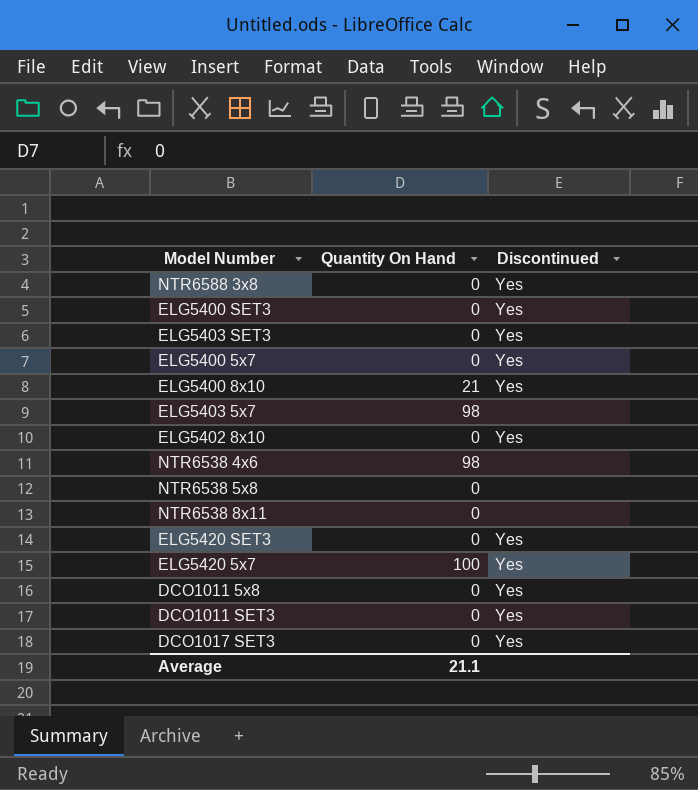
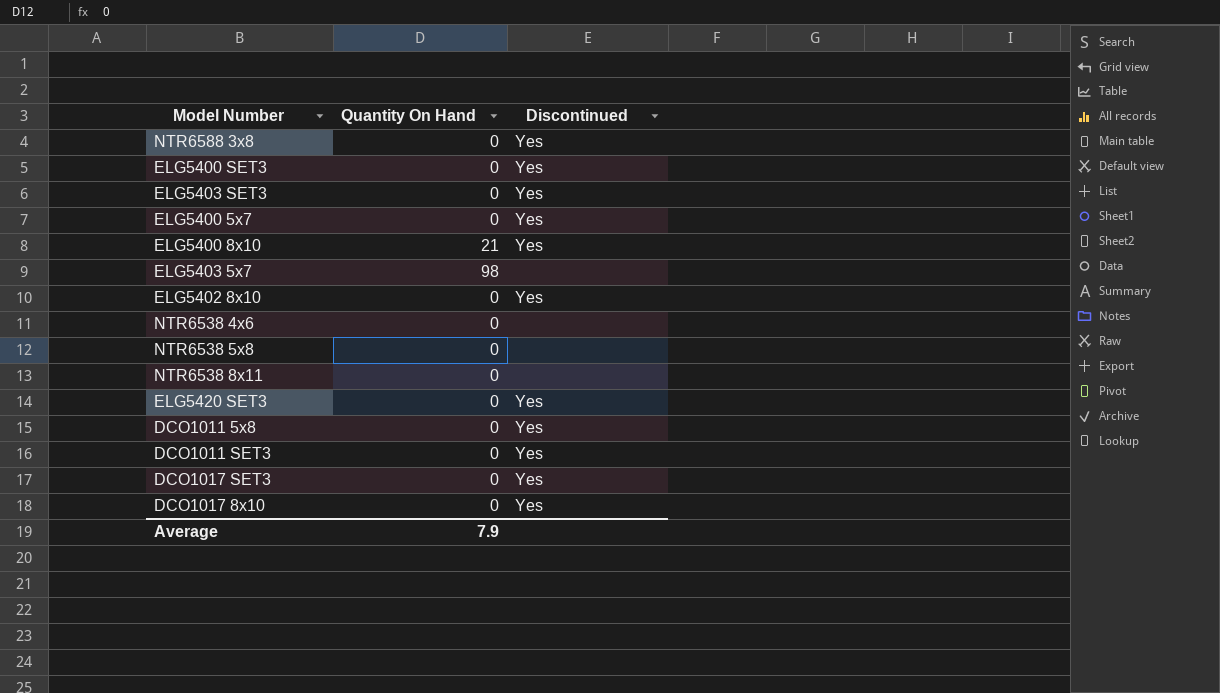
row ELG5420 5x7: 100 | Yes -> none
NTR6538 4x6 | Quantity On Hand: 98 -> 0
row DCO1017 8x10: none -> 0 | Yes
Average | Quantity On Hand: 21.1 -> 7.9

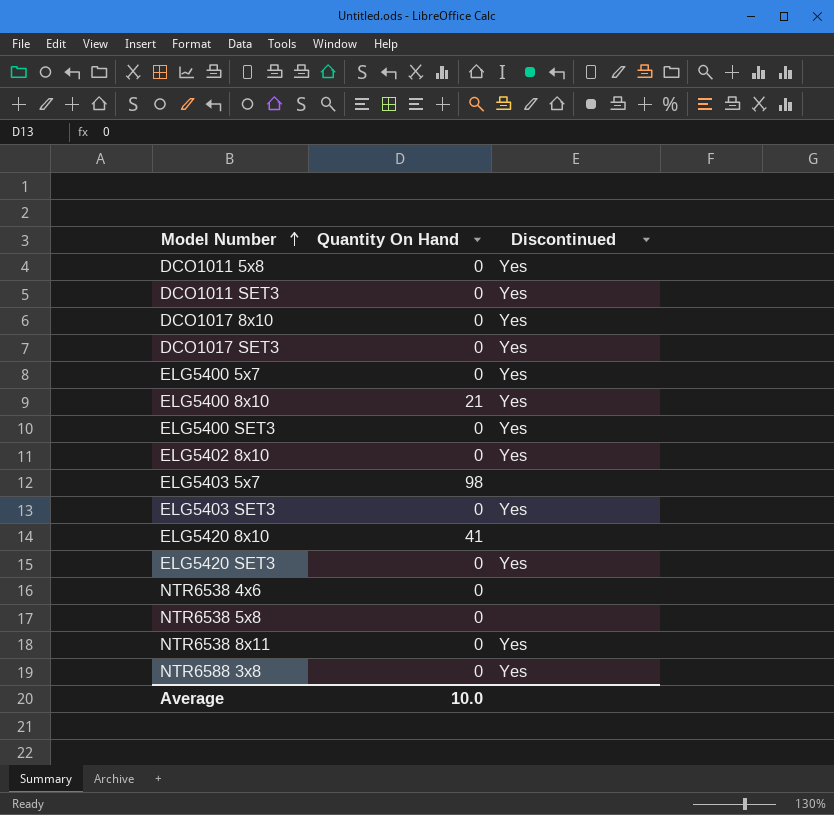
row order: none -> Model Number ascending
row ELG5420 8x10: none -> 41 | none
NTR6538 8x11 | Discontinued: none -> Yes
Average | Quantity On Hand: 7.9 -> 10.0

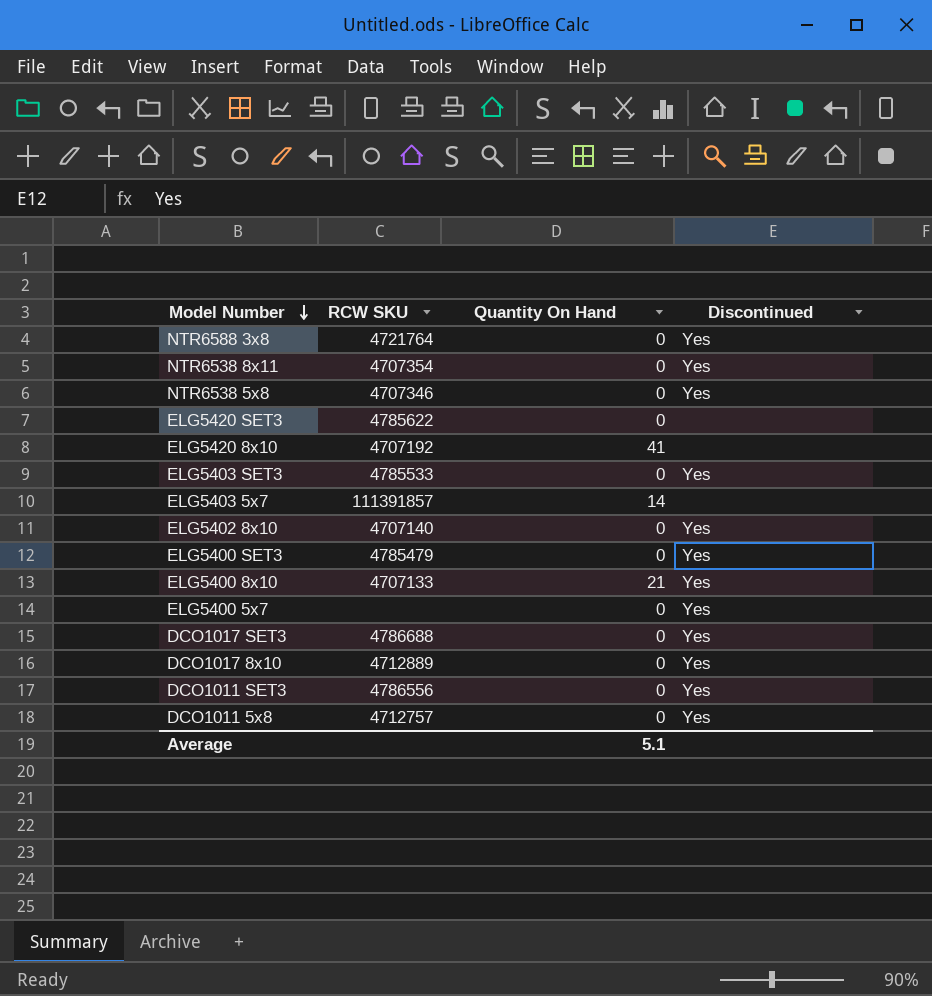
row order: Model Number ascending -> Model Number descending
column RCW SKU | position: none -> 2
row NTR6538 4x6: 0 | none -> none
NTR6538 5x8 | Discontinued: none -> Yes
ELG5420 SET3 | Discontinued: Yes -> none
ELG5403 5x7 | Quantity On Hand: 98 -> 14
Average | Quantity On Hand: 10.0 -> 5.1

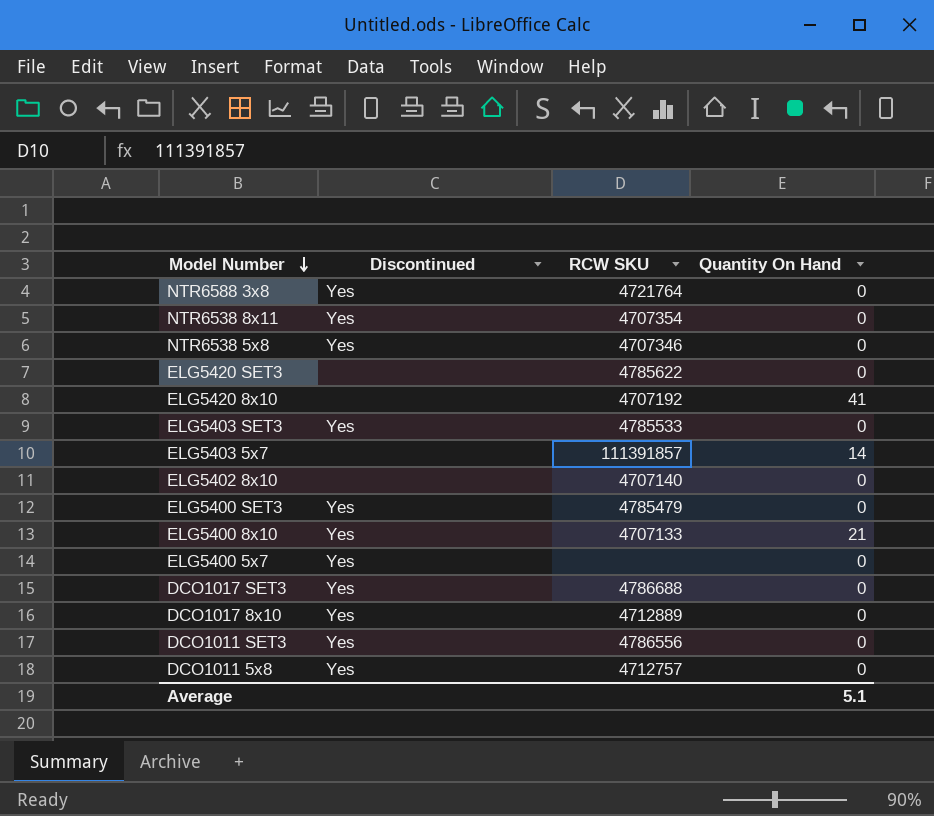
column Discontinued | position: 4 -> 2
ELG5402 8x10 | Discontinued: Yes -> none

